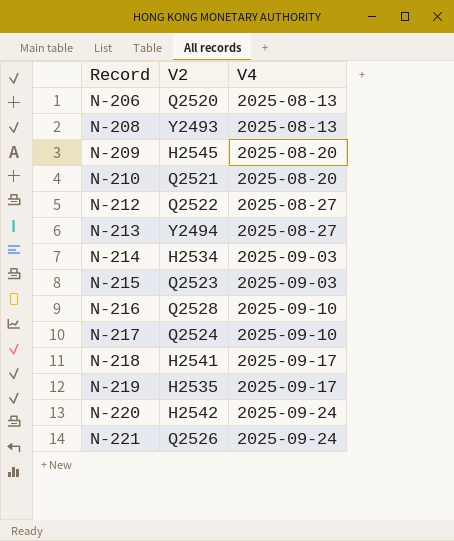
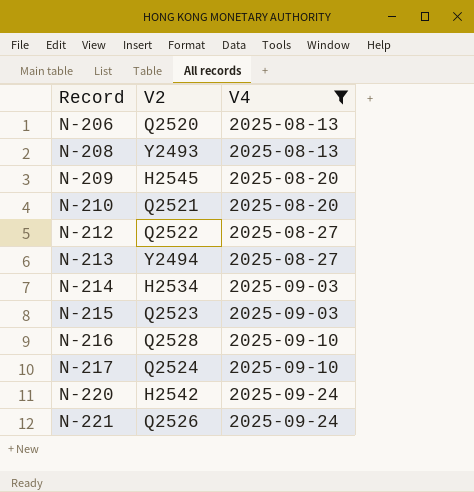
filter: none -> V4 != 2025-09-17

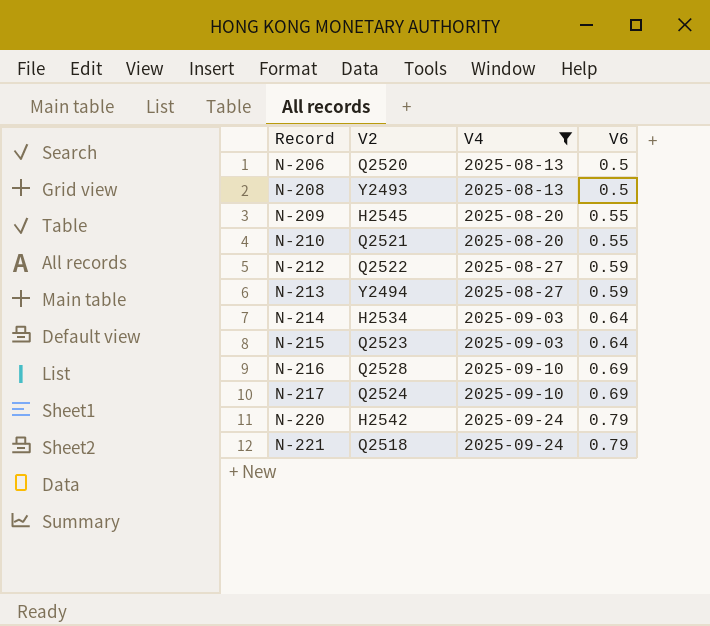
column V6 | position: none -> 4
N-221 | V2: Q2526 -> Q2518

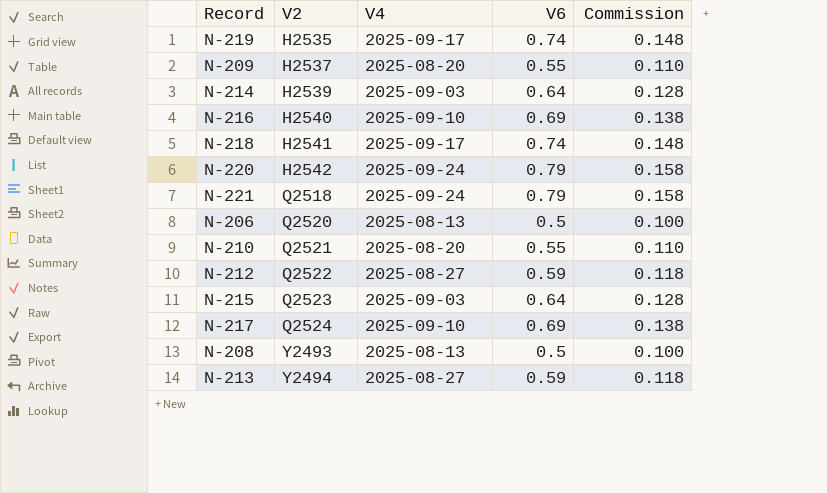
filter: V4 != 2025-09-17 -> none
row order: Record ascending -> V2 ascending
column Commission | formula: none -> [V6] * 0.2
N-209 | V2: H2545 -> H2537
N-214 | V2: H2534 -> H2539
N-216 | V2: Q2528 -> H2540

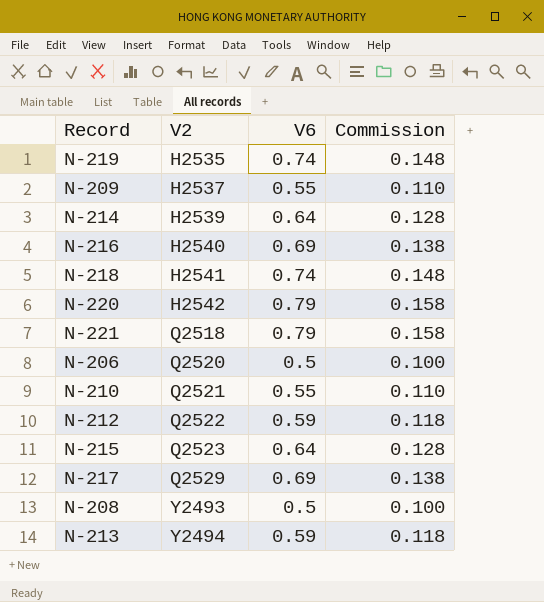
column V4 | position: 3 -> none
N-217 | V2: Q2524 -> Q2529

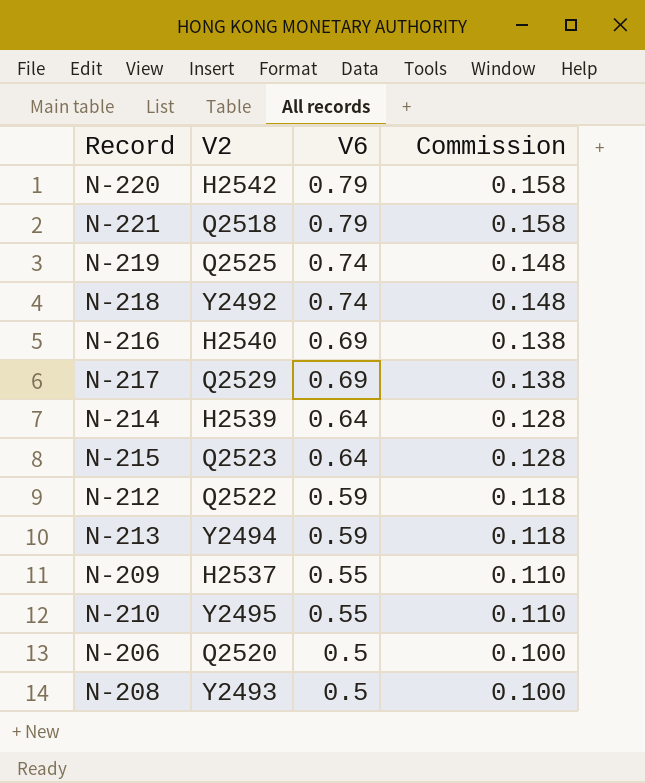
row order: V2 ascending -> V6 descending
N-219 | V2: H2535 -> Q2525
N-218 | V2: H2541 -> Y2492
N-210 | V2: Q2521 -> Y2495

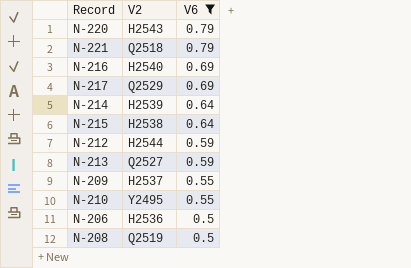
filter: none -> V6 != 0.74
column Commission | formula: [V6] * 0.2 -> none
N-220 | V2: H2542 -> H2543
N-215 | V2: Q2523 -> H2538
N-212 | V2: Q2522 -> H2544
N-213 | V2: Y2494 -> Q2527
N-206 | V2: Q2520 -> H2536
N-208 | V2: Y2493 -> Q2519

